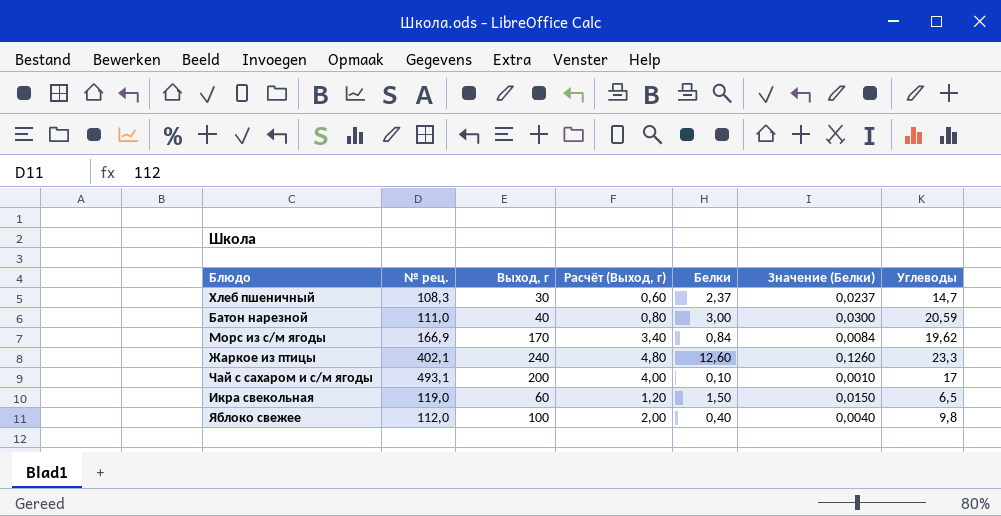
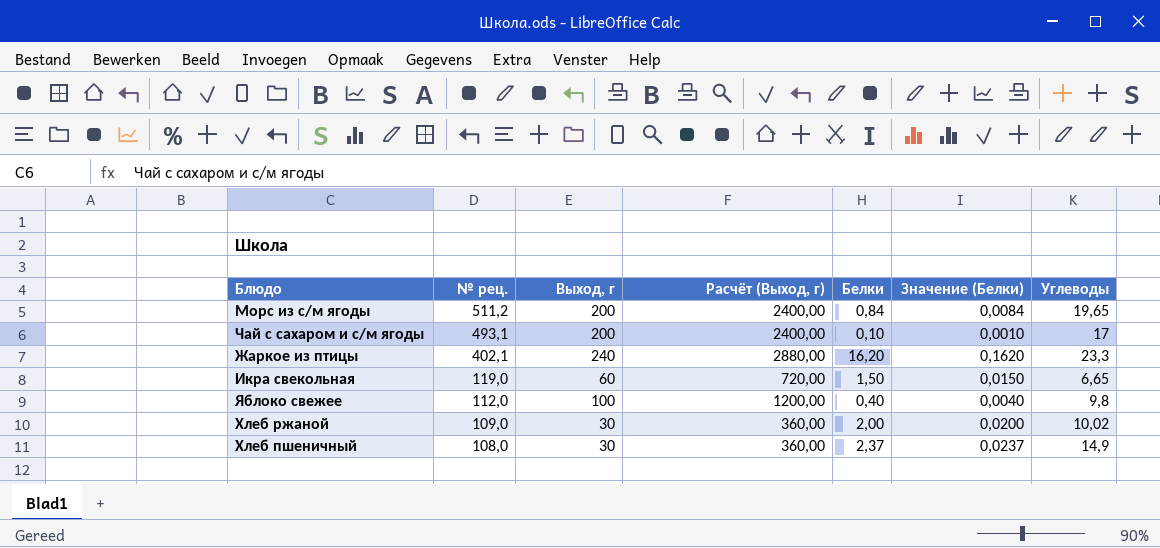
row order: none -> № рец. descending
column Расчёт (Выход, г) | formula: [Выход, г] * 0,02 -> [Выход, г] * 12
row Батон нарезной: 111,0 | 40 | 0,80 | 3,00 | 0,0300 | 20,59 -> none
Морс из с/м ягоды | № рец.: 166,9 -> 511,2
Морс из с/м ягоды | Выход, г: 170 -> 200
Морс из с/м ягоды | Углеводы: 19,62 -> 19,65
Жаркое из птицы | Белки: 12,60 -> 16,20
Жаркое из птицы | Значение (Белки): 0,1260 -> 0,1620
Икра свекольная | Углеводы: 6,5 -> 6,65
row Хлеб ржаной: none -> 109,0 | 30 | 360,00 | 2,00 | 0,0200 | 10,02
Хлеб пшеничный | № рец.: 108,3 -> 108,0
Хлеб пшеничный | Углеводы: 14,7 -> 14,9

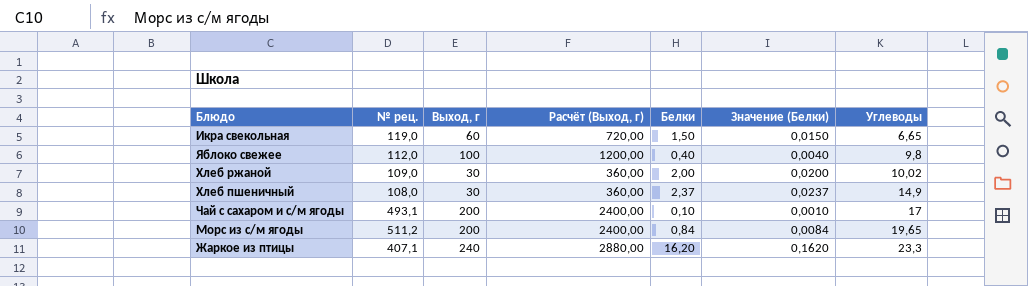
row order: № рец. descending -> Углеводы ascending
Жаркое из птицы | № рец.: 402,1 -> 407,1

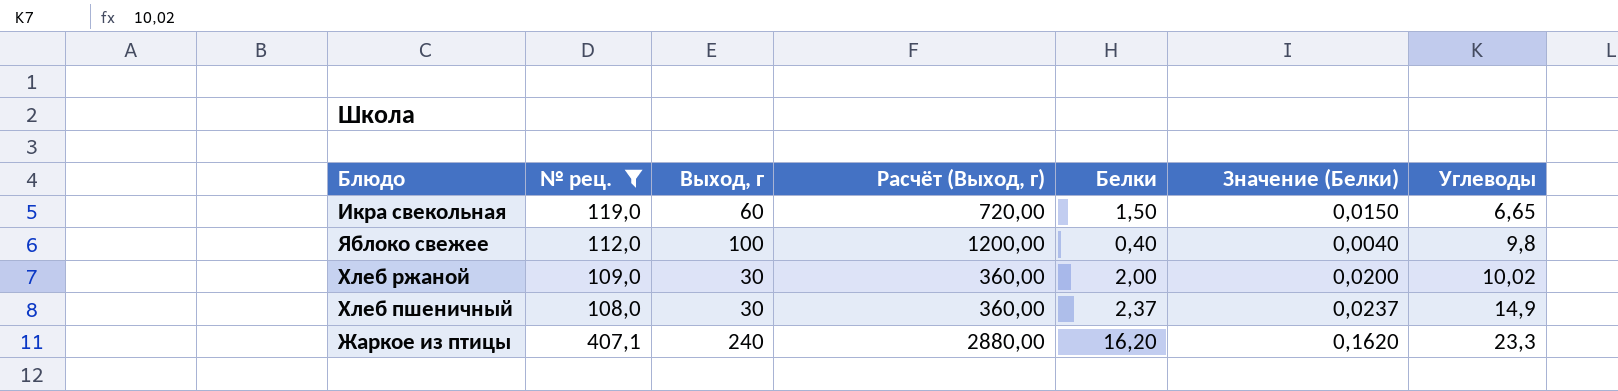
filter: none -> № рец. <= 407,1

